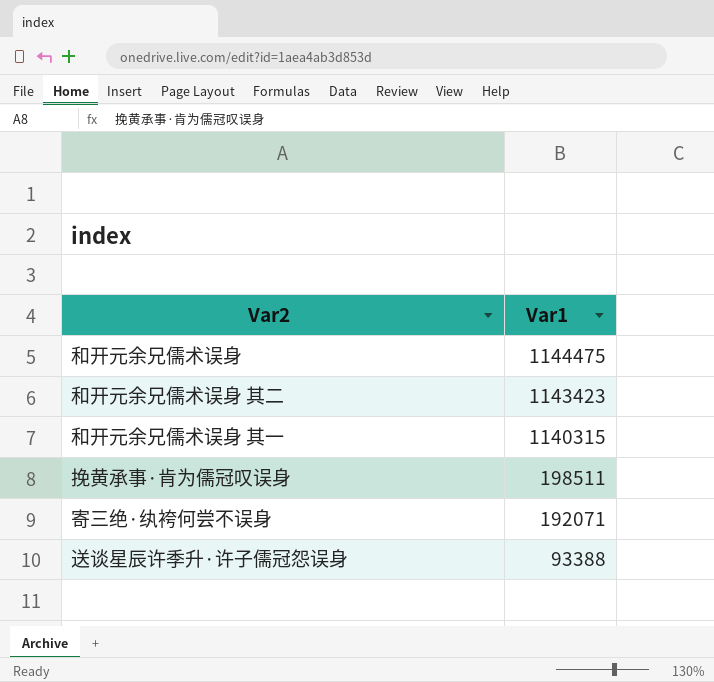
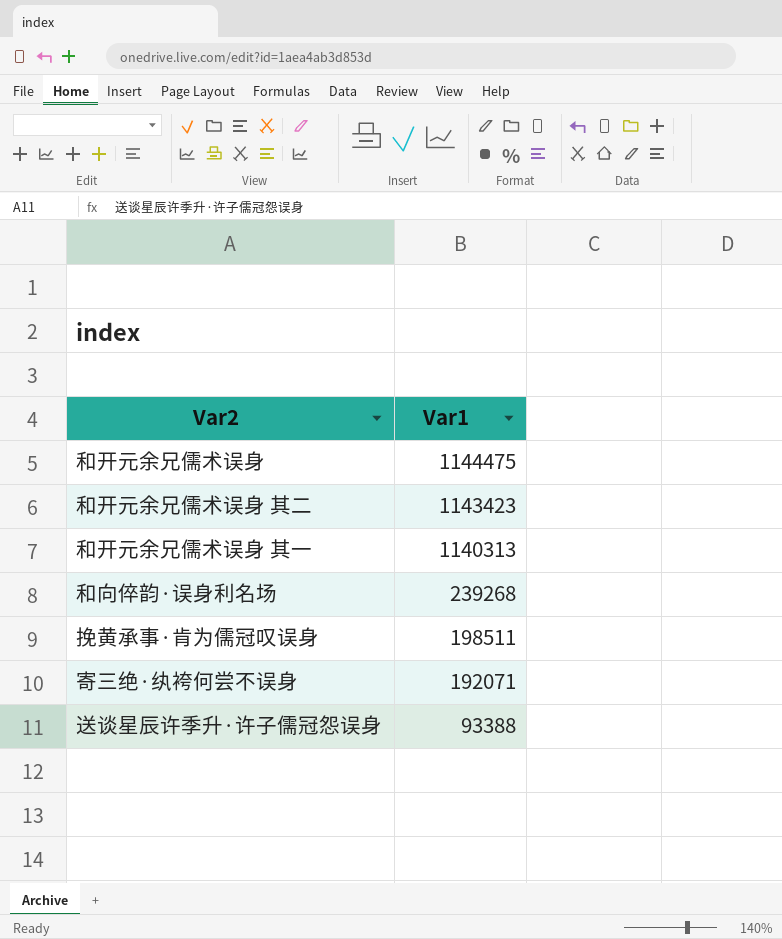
和开元余兄儒术误身 其一 | Var1: 1140315 -> 1140313
row 和向倅韵·误身利名场: none -> 239268

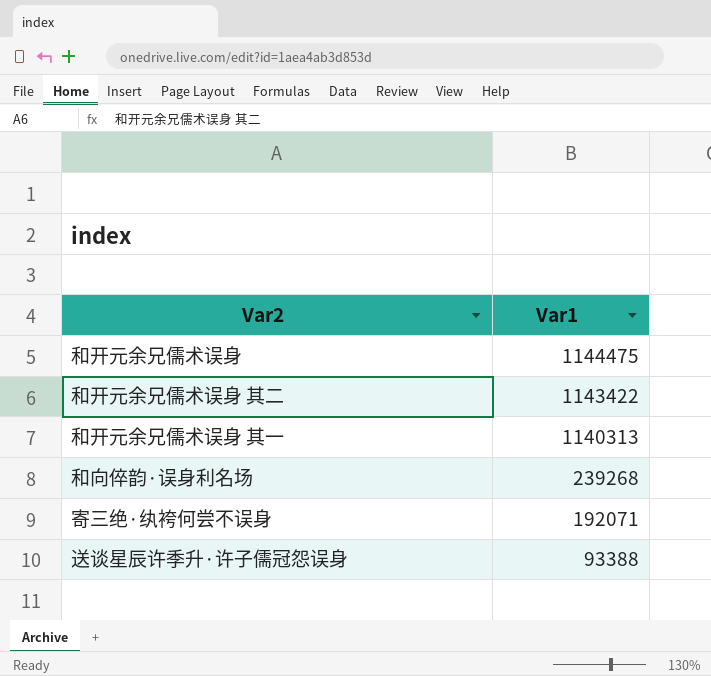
row 挽黄承事·肯为儒冠叹误身: 198511 -> none
和开元余兄儒术误身 其二 | Var1: 1143423 -> 1143422

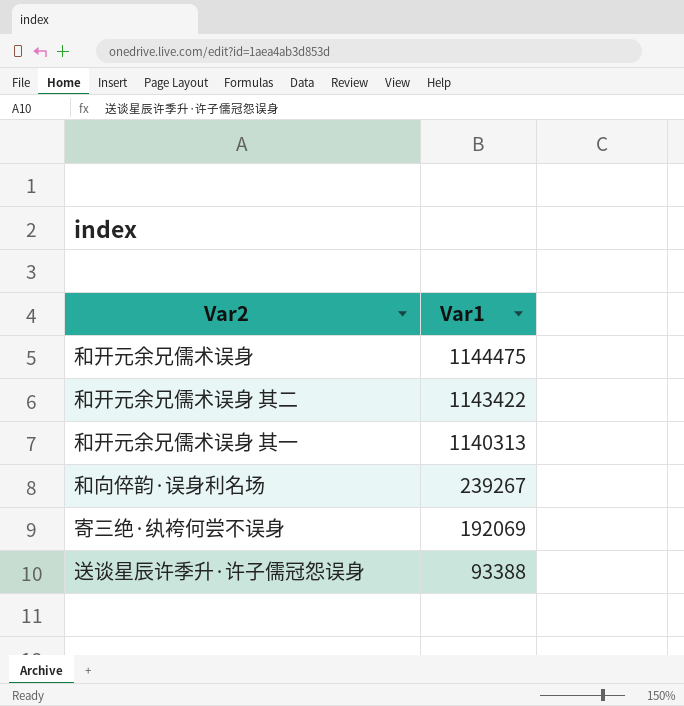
和向倅韵·误身利名场 | Var1: 239268 -> 239267
寄三绝·纨袴何尝不误身 | Var1: 192071 -> 192069

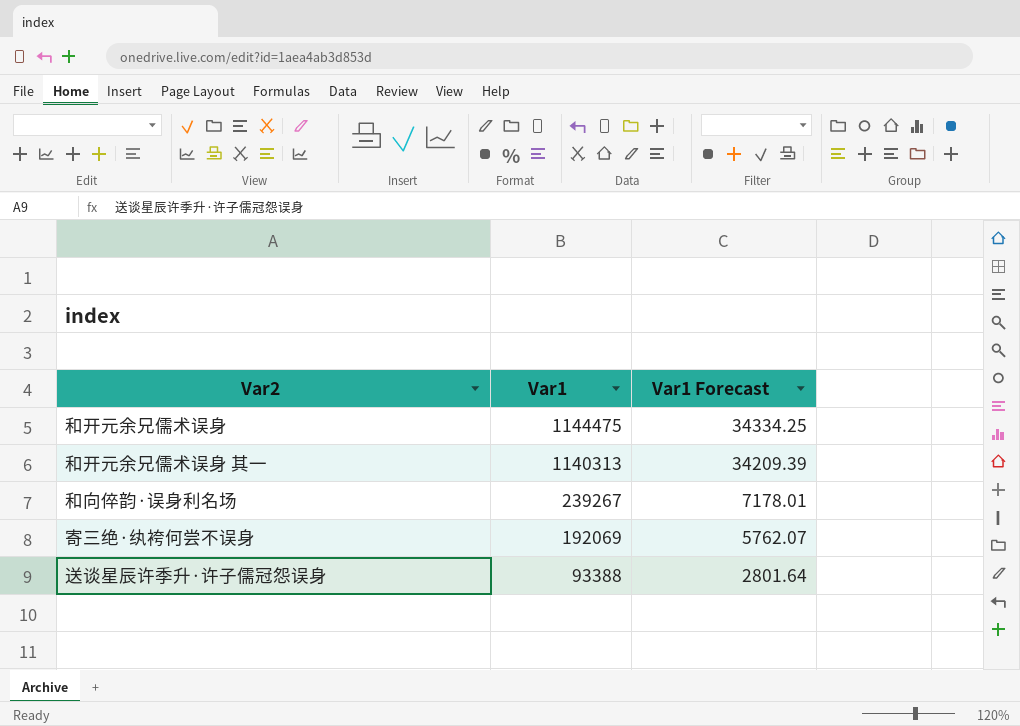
column Var1 Forecast | formula: none -> [Var1] * 0.03
row 和开元余兄儒术误身 其二: 1143422 -> none

